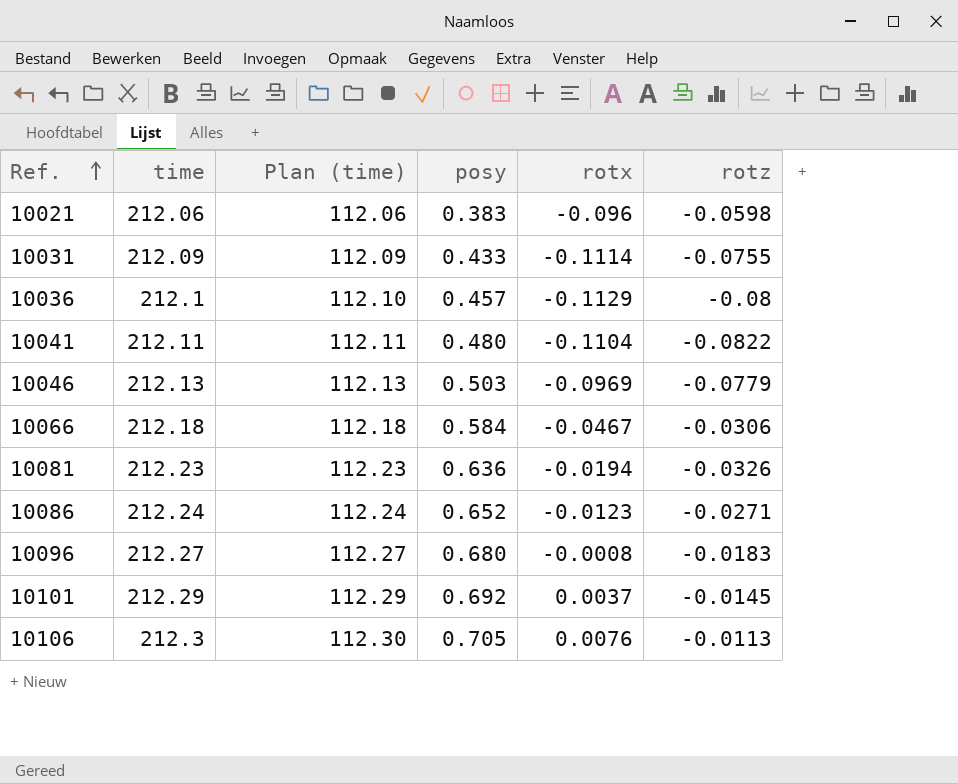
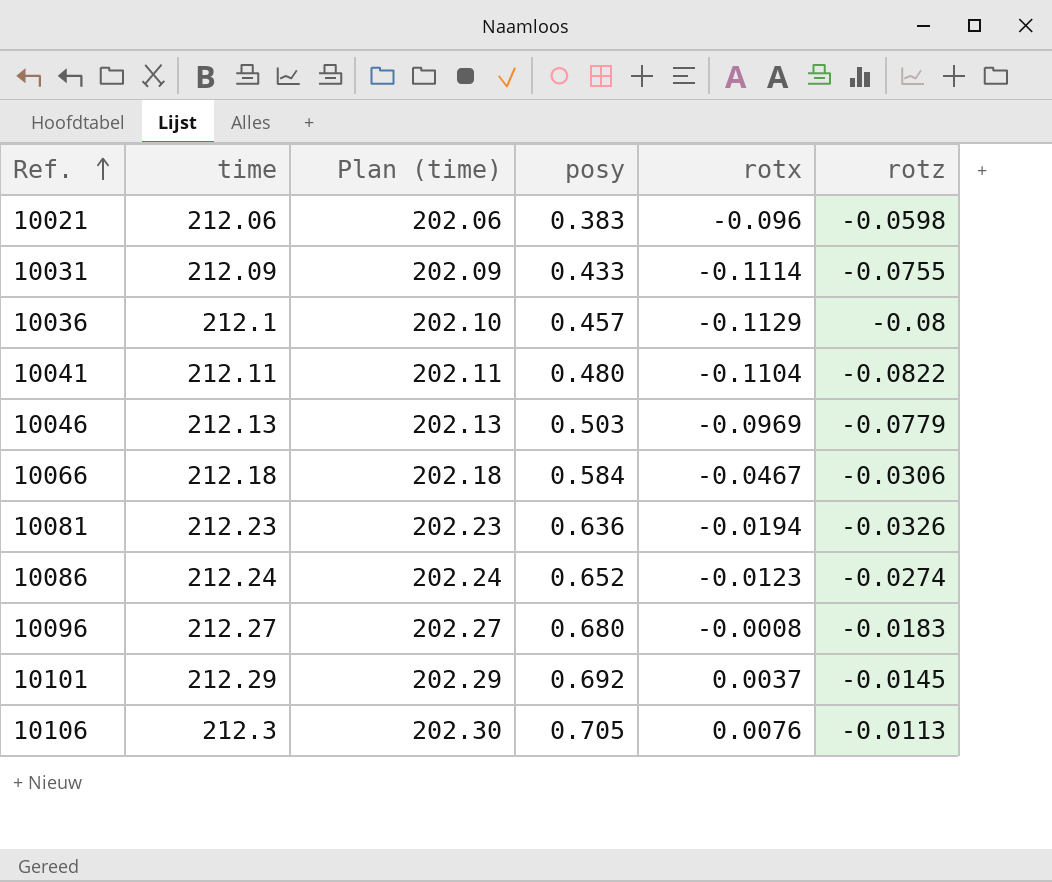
column Plan (time) | formula: [time] - 100 -> [time] - 10
10086 | rotz: -0.0271 -> -0.0274

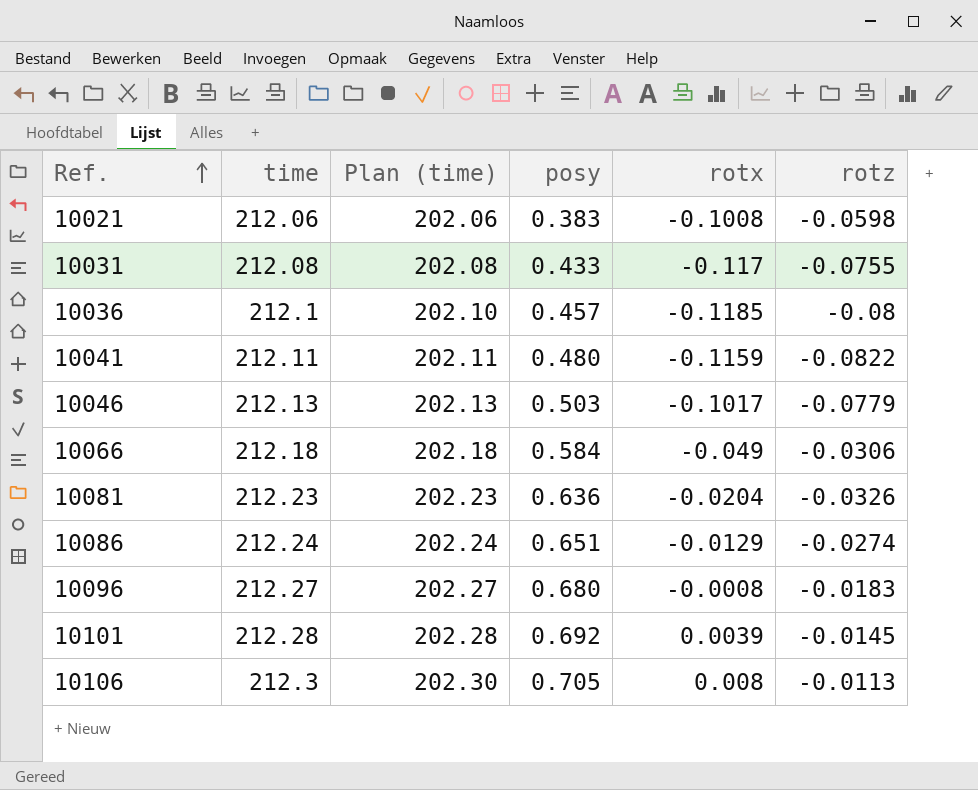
10021 | rotx: -0.096 -> -0.1008
10031 | time: 212.09 -> 212.08
10031 | Plan (time): 202.09 -> 202.08
10031 | rotx: -0.1114 -> -0.117
10036 | rotx: -0.1129 -> -0.1185
10041 | rotx: -0.1104 -> -0.1159
10046 | rotx: -0.0969 -> -0.1017
10066 | rotx: -0.0467 -> -0.049
10081 | rotx: -0.0194 -> -0.0204
10086 | posy: 0.652 -> 0.651
10086 | rotx: -0.0123 -> -0.0129
10101 | time: 212.29 -> 212.28
10101 | Plan (time): 202.29 -> 202.28
10101 | rotx: 0.0037 -> 0.0039
10106 | rotx: 0.0076 -> 0.008

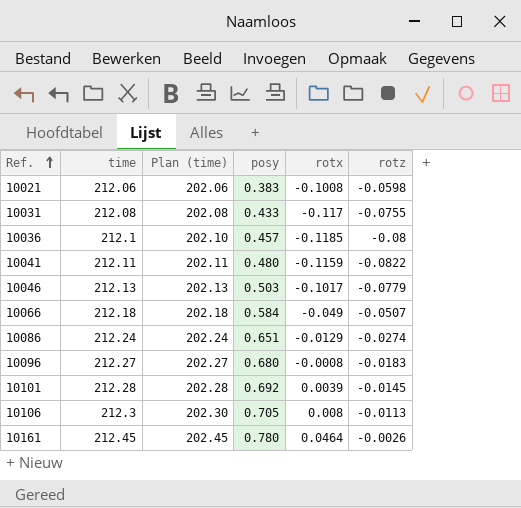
row 10081: 212.23 | 202.23 | 0.636 | -0.0204 | -0.0326 -> none
10066 | rotz: -0.0306 -> -0.0507
row 10161: none -> 212.45 | 202.45 | 0.780 | 0.0464 | -0.0026

